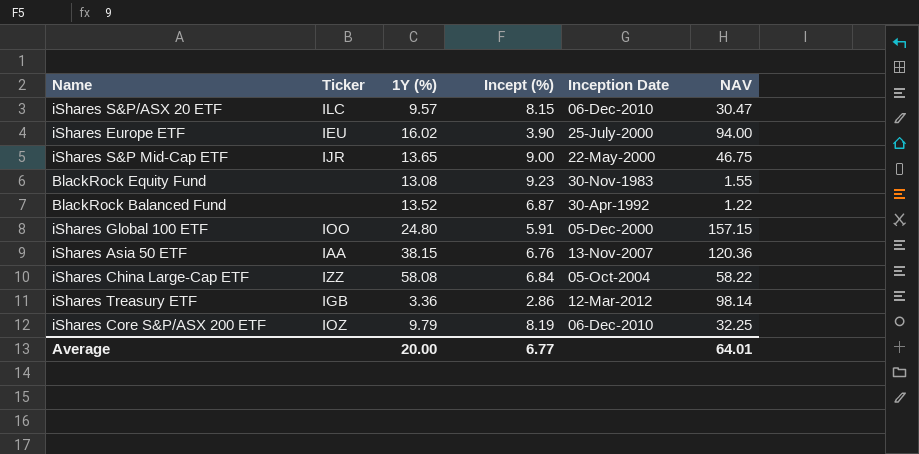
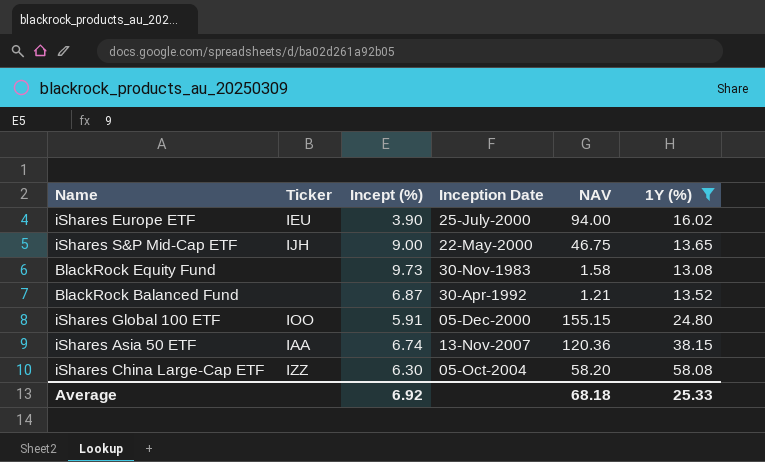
filter: none -> 1Y (%) >= 13.08
column 1Y (%) | position: 3 -> 6
iShares S&P Mid-Cap ETF | Ticker: IJR -> IJH
BlackRock Equity Fund | Incept (%): 9.23 -> 9.73
BlackRock Equity Fund | NAV: 1.55 -> 1.58
BlackRock Balanced Fund | NAV: 1.22 -> 1.21
iShares Global 100 ETF | NAV: 157.15 -> 155.15
iShares Asia 50 ETF | Incept (%): 6.76 -> 6.74
iShares China Large-Cap ETF | Incept (%): 6.84 -> 6.30
iShares China Large-Cap ETF | NAV: 58.22 -> 58.20
Average | Incept (%): 6.77 -> 6.92
Average | NAV: 64.01 -> 68.18
Average | 1Y (%): 20.00 -> 25.33

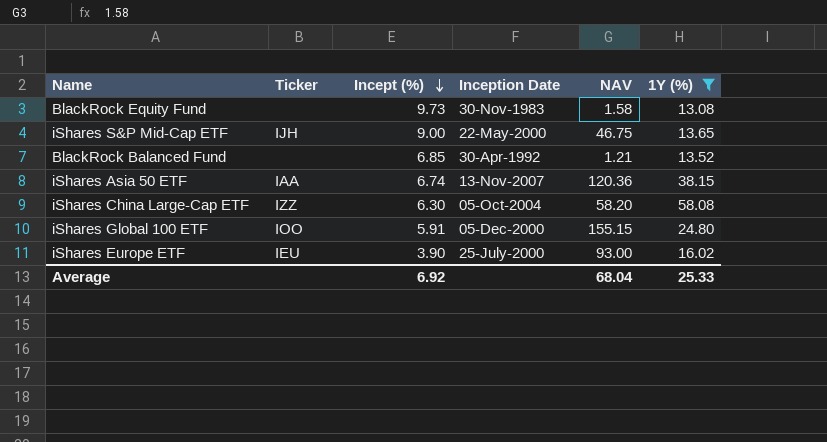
row order: none -> Incept (%) descending
BlackRock Balanced Fund | Incept (%): 6.87 -> 6.85
iShares Europe ETF | NAV: 94.00 -> 93.00
Average | NAV: 68.18 -> 68.04

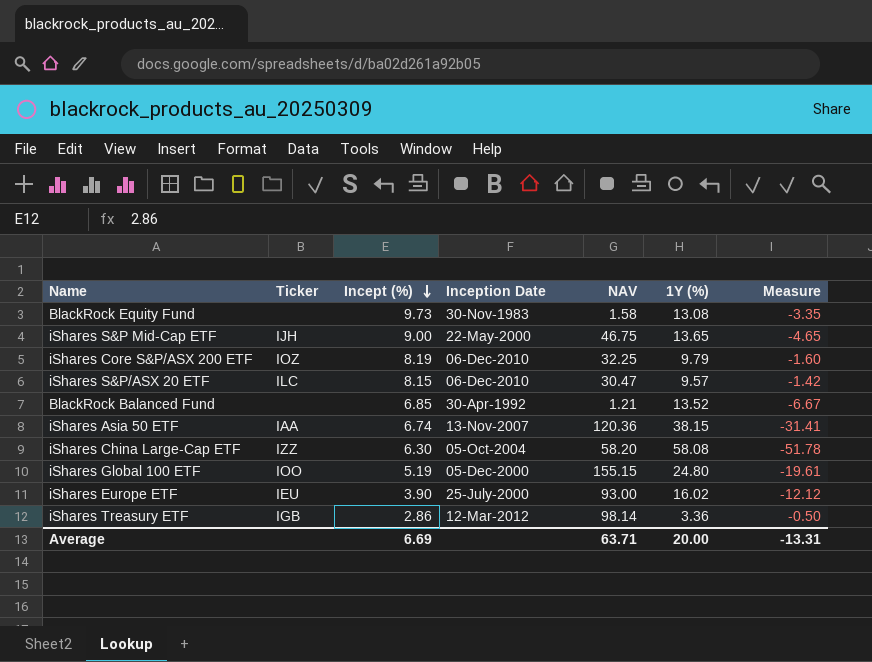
filter: 1Y (%) >= 13.08 -> none
column Measure | formula: none -> [Incept (%)] - [1Y (%)]
iShares Global 100 ETF | Incept (%): 5.91 -> 5.19
Average | Incept (%): 6.92 -> 6.69
Average | NAV: 68.04 -> 63.71
Average | 1Y (%): 25.33 -> 20.00

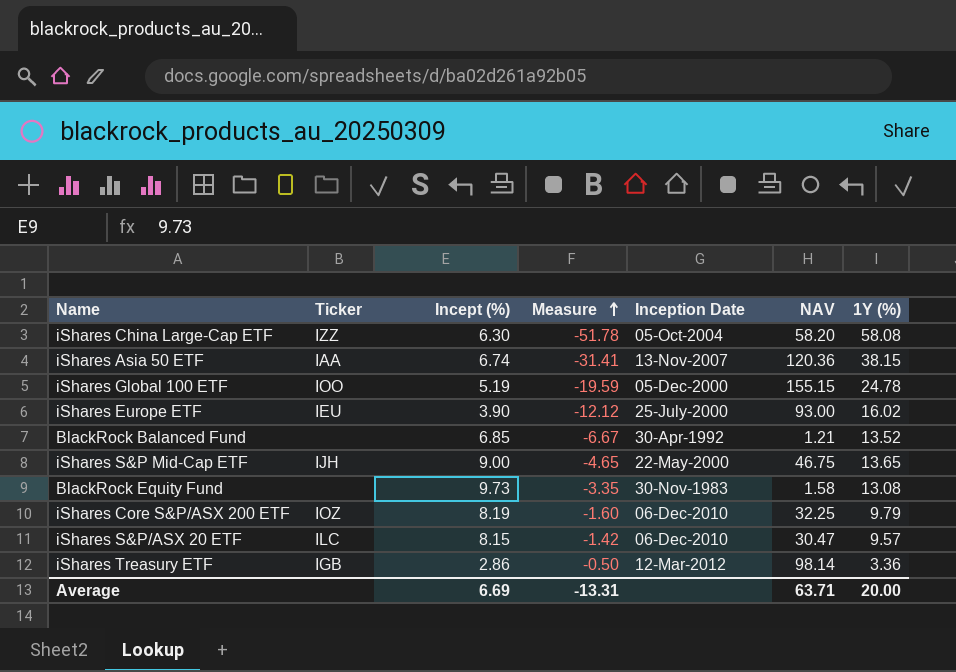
row order: Incept (%) descending -> Measure ascending
column Measure | position: 7 -> 4
iShares Global 100 ETF | Measure: -19.61 -> -19.59
iShares Global 100 ETF | 1Y (%): 24.80 -> 24.78

